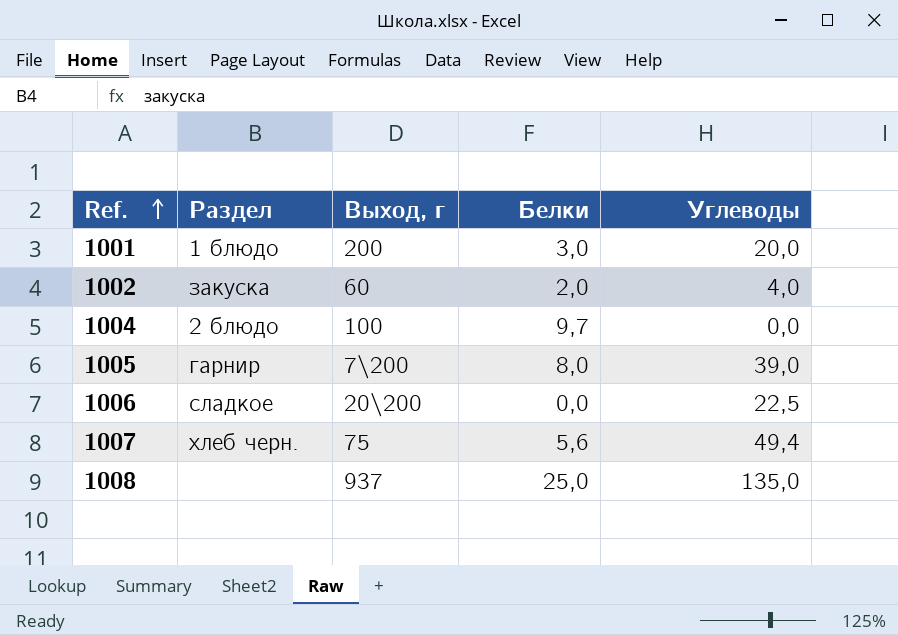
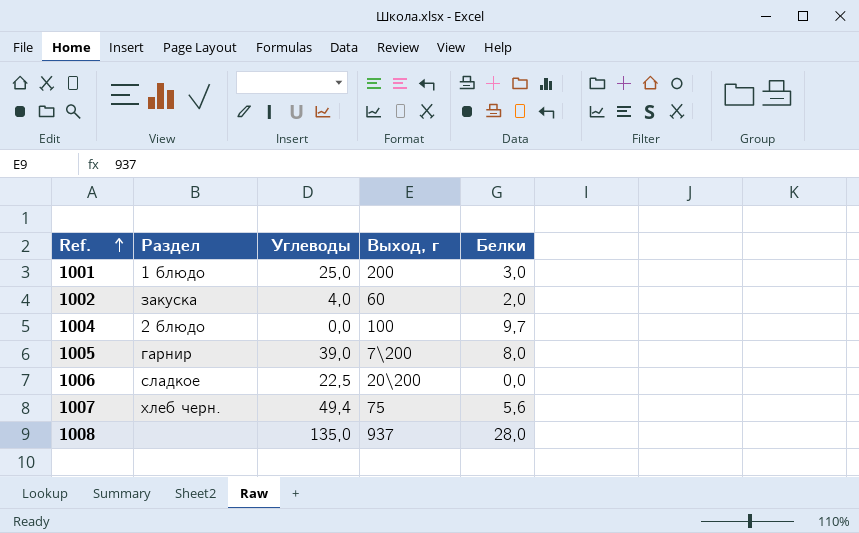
column Углеводы | position: 5 -> 3
1001 | Углеводы: 20,0 -> 25,0
1008 | Белки: 25,0 -> 28,0

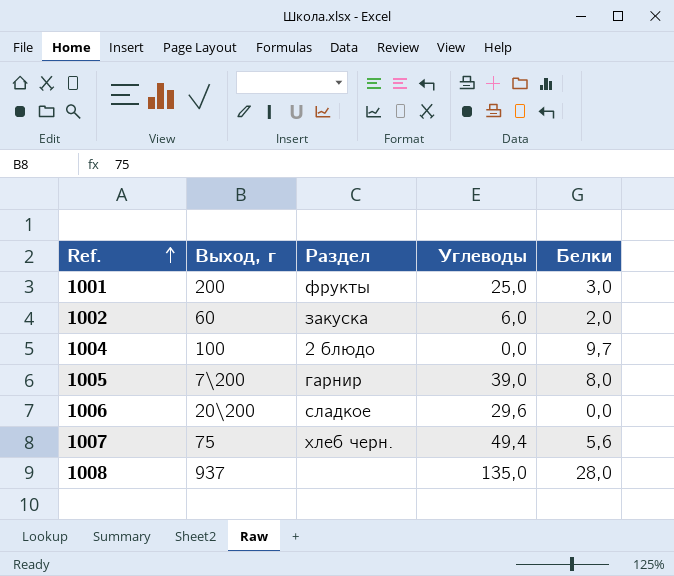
column Выход, г | position: 4 -> 2
1001 | Раздел: 1 блюдо -> фрукты
1002 | Углеводы: 4,0 -> 6,0
1006 | Углеводы: 22,5 -> 29,6

